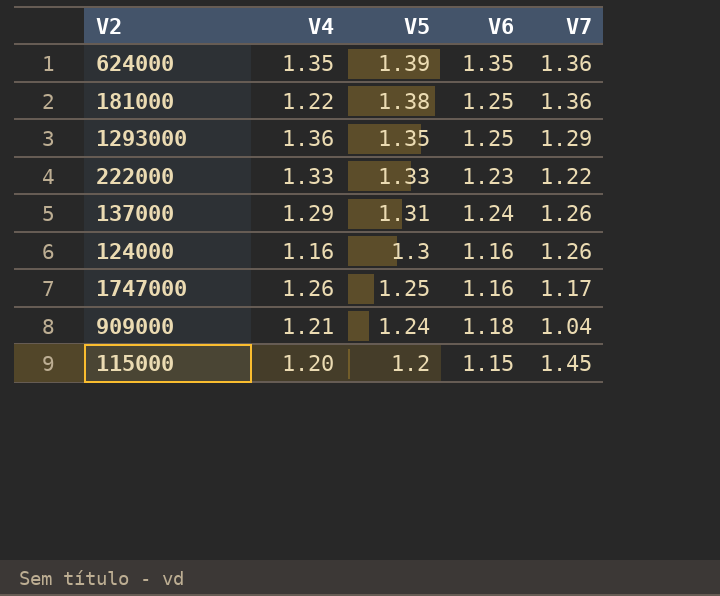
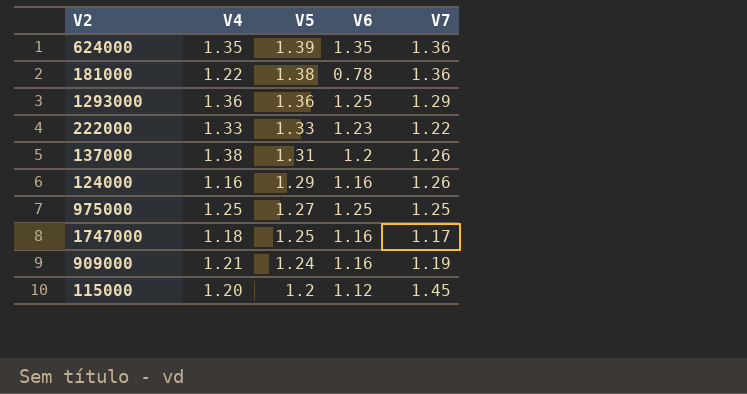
181000 | V6: 1.25 -> 0.78
1293000 | V5: 1.35 -> 1.36
137000 | V4: 1.29 -> 1.38
137000 | V6: 1.24 -> 1.2
124000 | V5: 1.3 -> 1.29
row 975000: none -> 1.25 | 1.27 | 1.25 | 1.25
1747000 | V4: 1.26 -> 1.18
909000 | V6: 1.18 -> 1.16
909000 | V7: 1.04 -> 1.19
115000 | V6: 1.15 -> 1.12

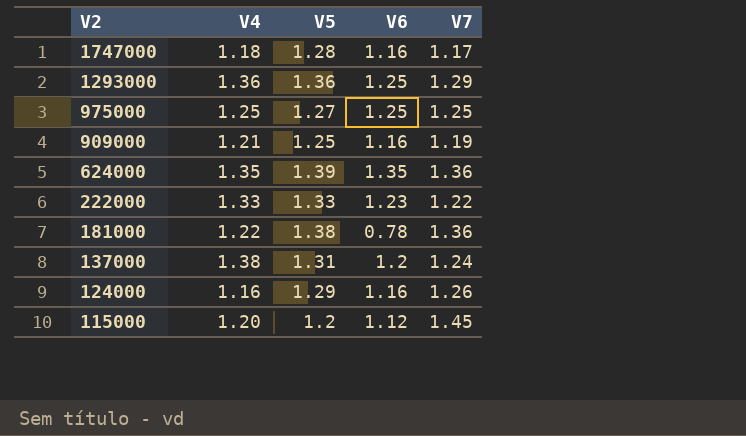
row order: V5 descending -> V2 descending
1747000 | V5: 1.25 -> 1.28
909000 | V5: 1.24 -> 1.25
137000 | V7: 1.26 -> 1.24

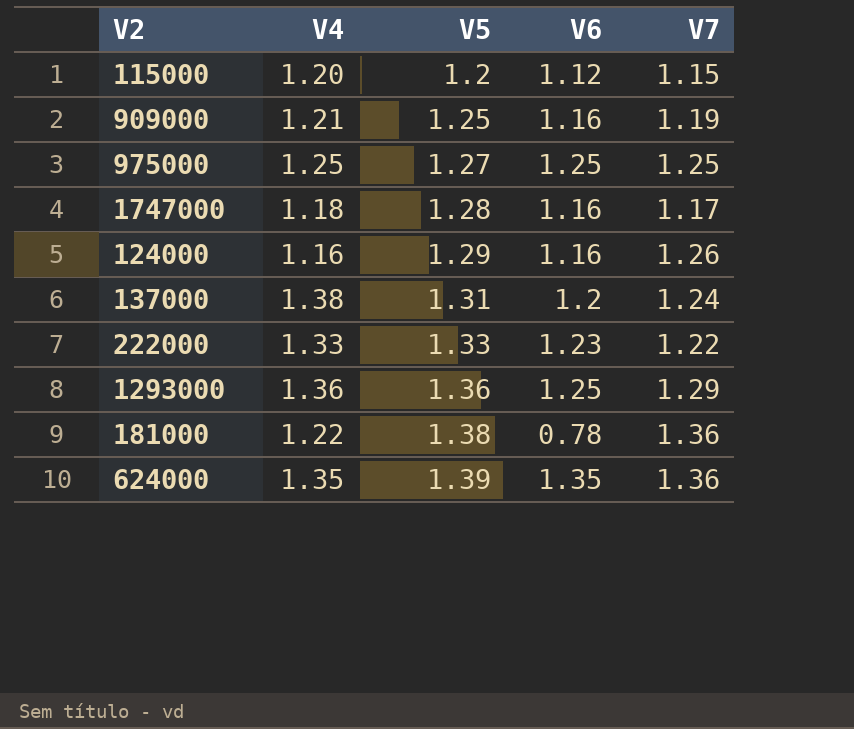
row order: V2 descending -> V5 ascending
115000 | V7: 1.45 -> 1.15

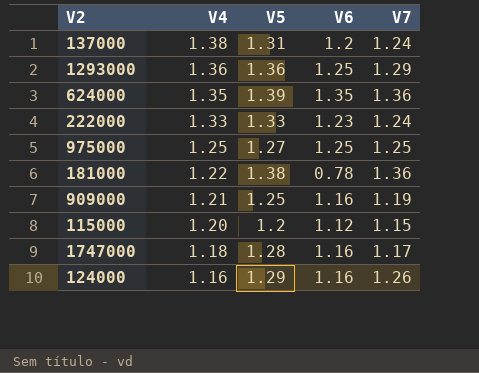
row order: V5 ascending -> V4 descending
222000 | V7: 1.22 -> 1.24

